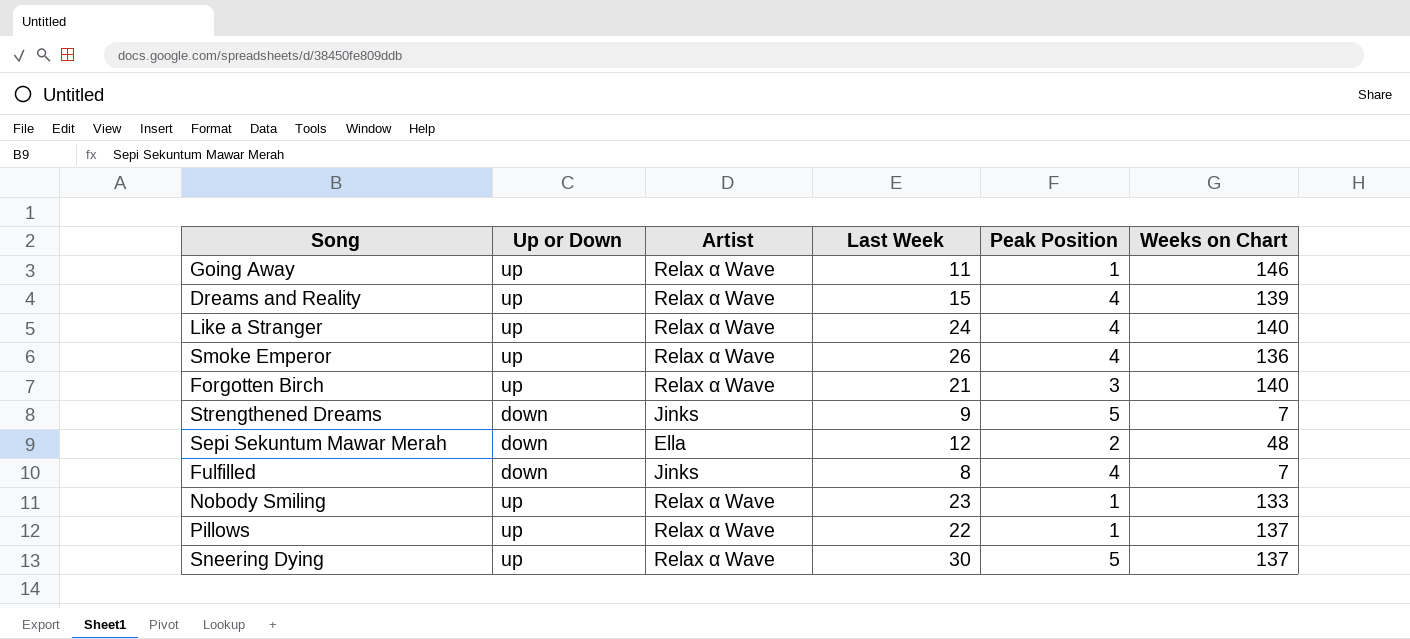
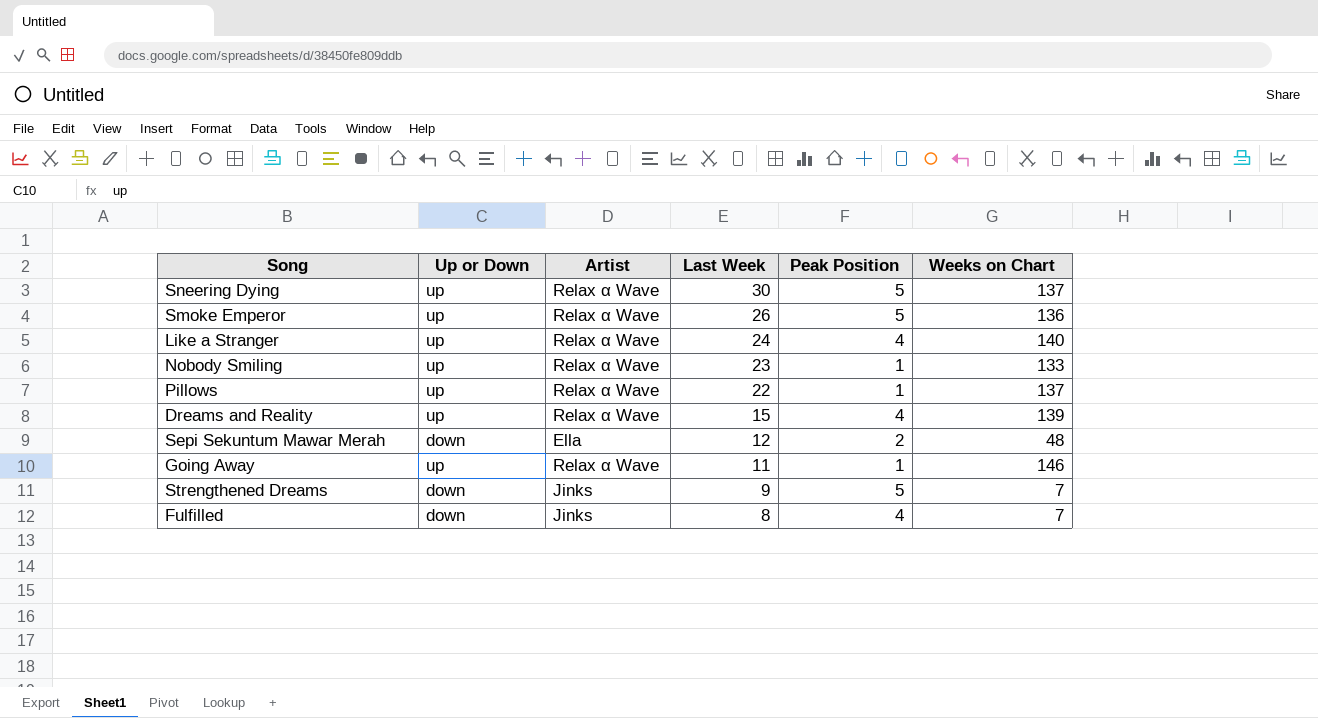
row order: none -> Last Week descending
row Forgotten Birch: up | Relax α Wave | 21 | 3 | 140 -> none
Smoke Emperor | Peak Position: 4 -> 5

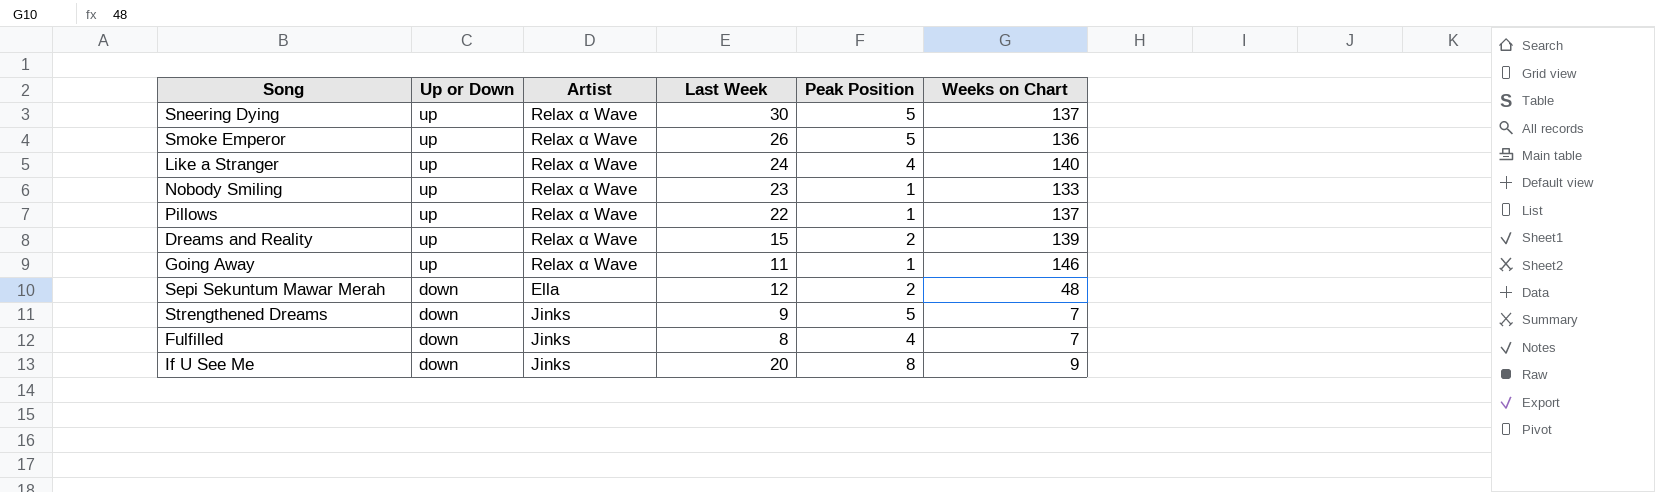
row order: Last Week descending -> Up or Down descending
Dreams and Reality | Peak Position: 4 -> 2
row If U See Me: none -> down | Jinks | 20 | 8 | 9

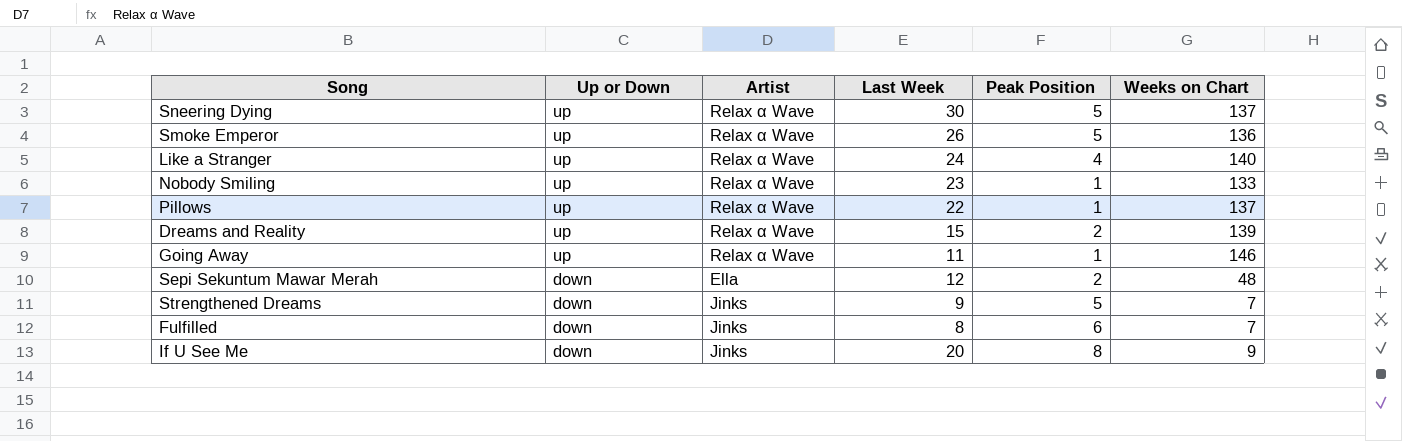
Fulfilled | Peak Position: 4 -> 6

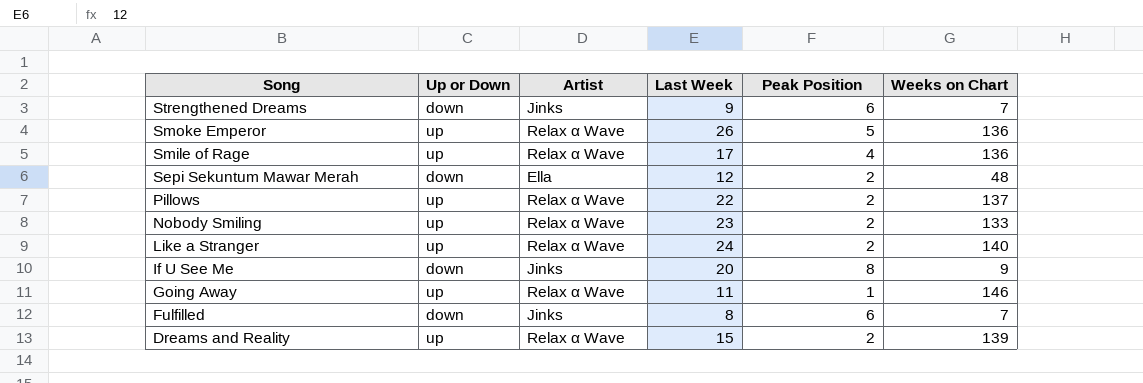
row order: Up or Down descending -> Song descending
row Sneering Dying: up | Relax α Wave | 30 | 5 | 137 -> none
Strengthened Dreams | Peak Position: 5 -> 6
row Smile of Rage: none -> up | Relax α Wave | 17 | 4 | 136
Pillows | Peak Position: 1 -> 2
Nobody Smiling | Peak Position: 1 -> 2
Like a Stranger | Peak Position: 4 -> 2

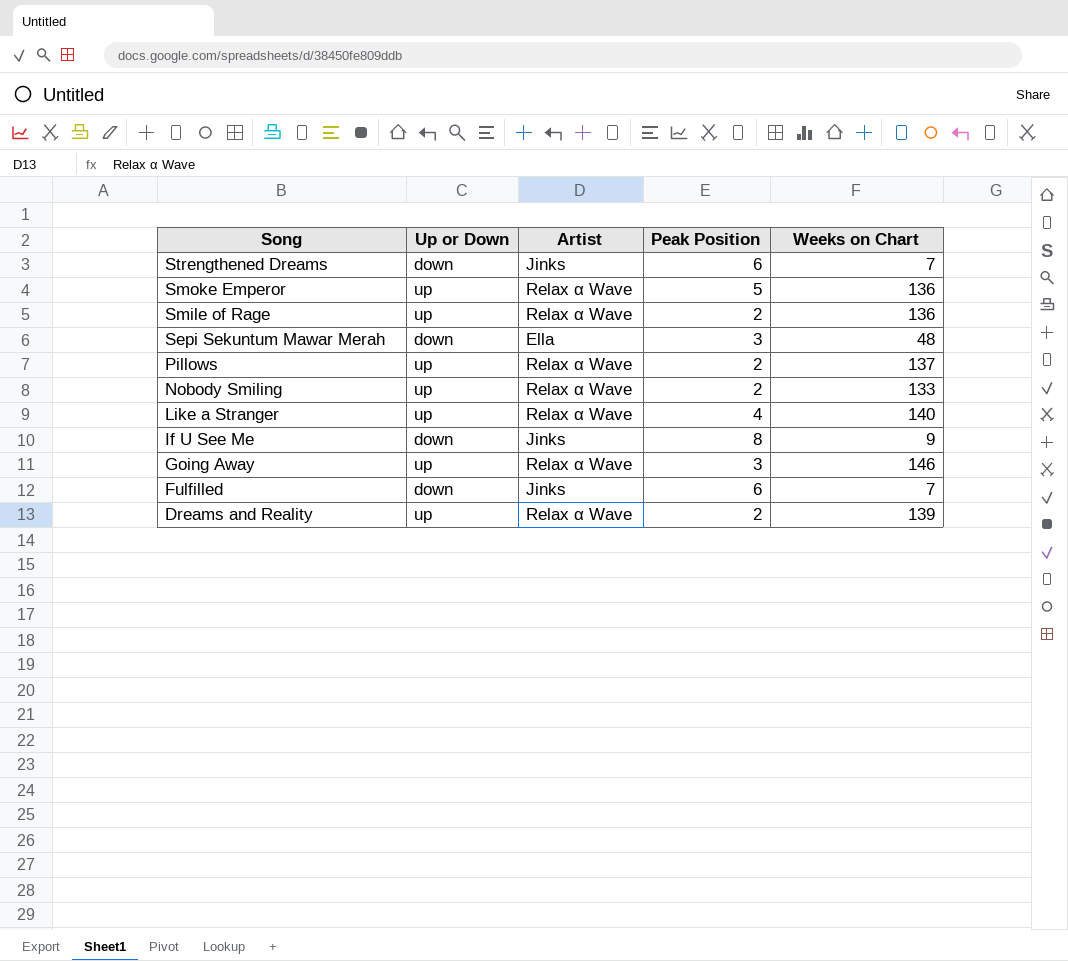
column Last Week | position: 4 -> none
Smile of Rage | Peak Position: 4 -> 2
Sepi Sekuntum Mawar Merah | Peak Position: 2 -> 3
Like a Stranger | Peak Position: 2 -> 4
Going Away | Peak Position: 1 -> 3

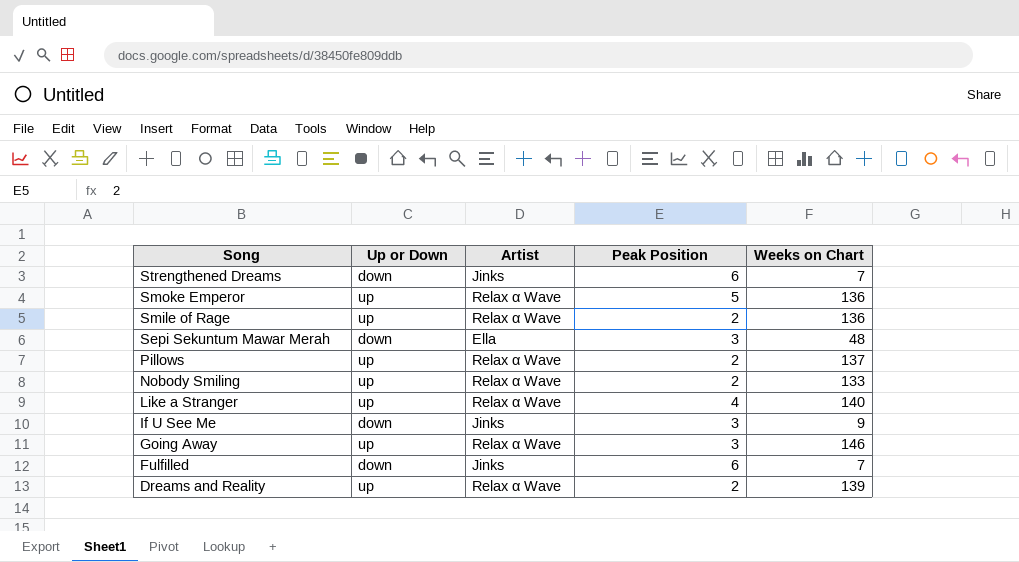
If U See Me | Peak Position: 8 -> 3

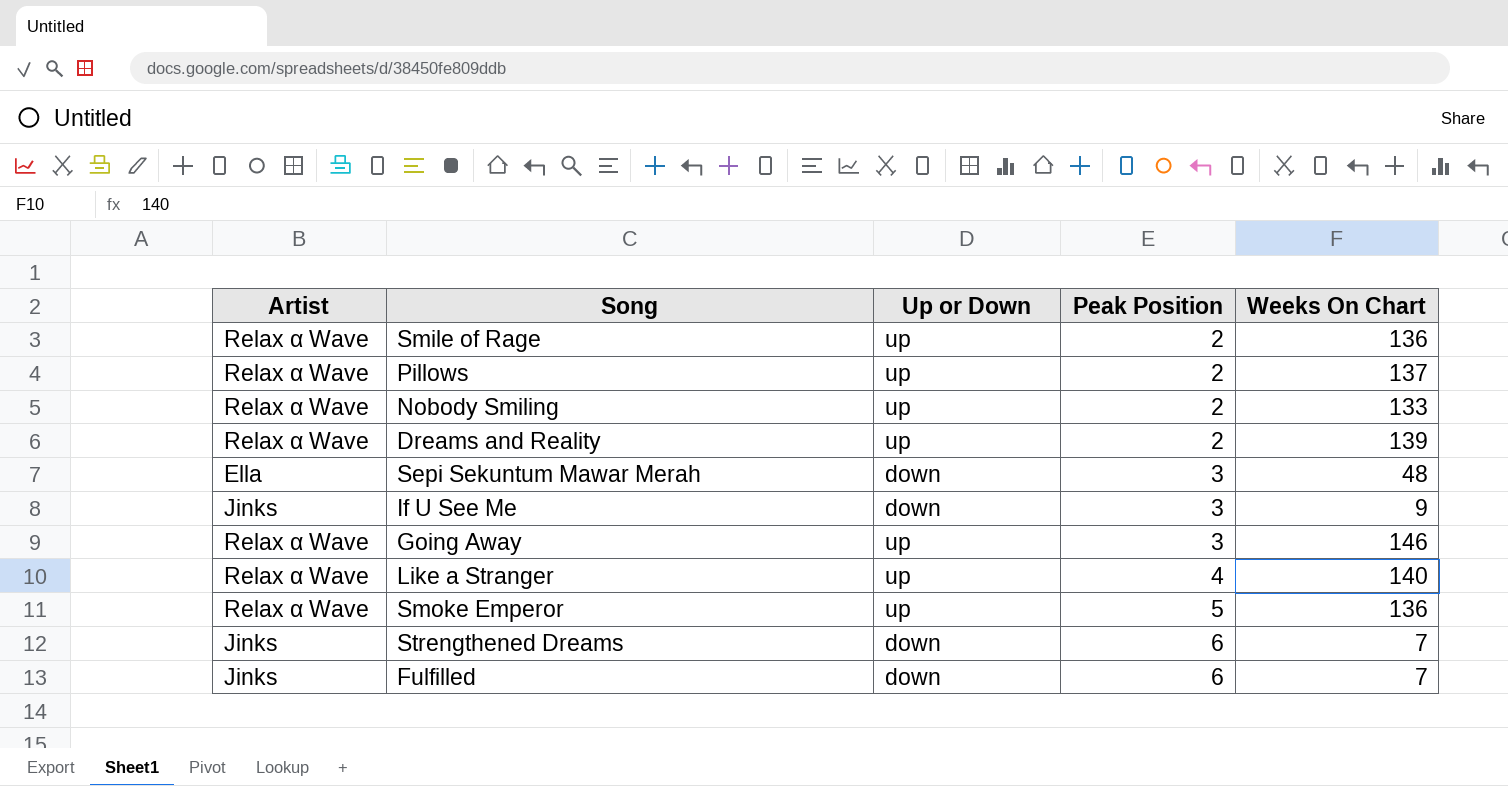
row order: Song descending -> Peak Position ascending
column Artist | position: 3 -> 1
column name: Weeks on Chart -> Weeks On Chart

